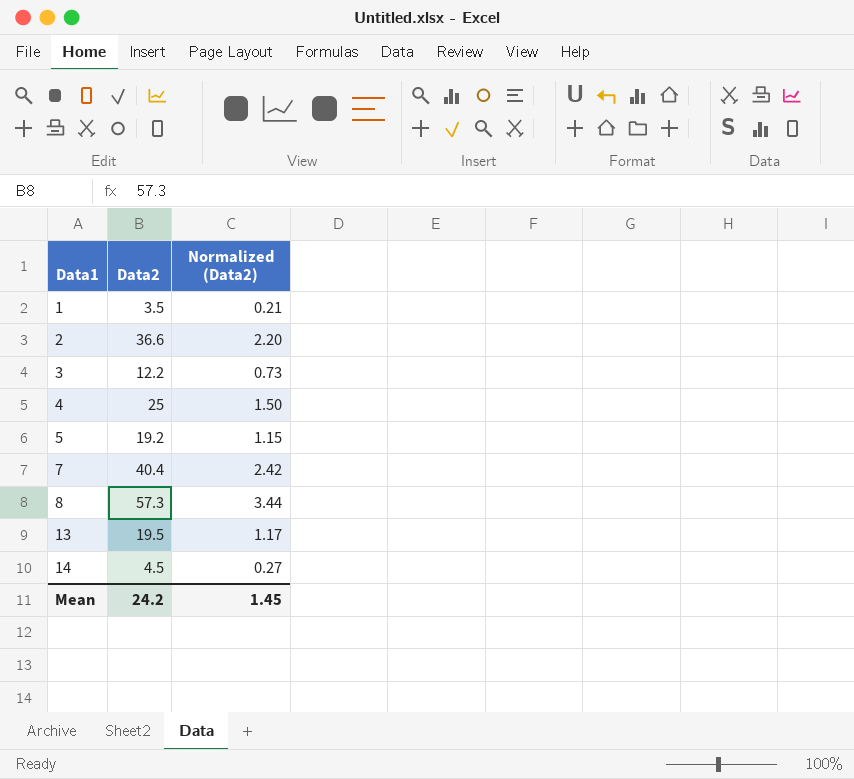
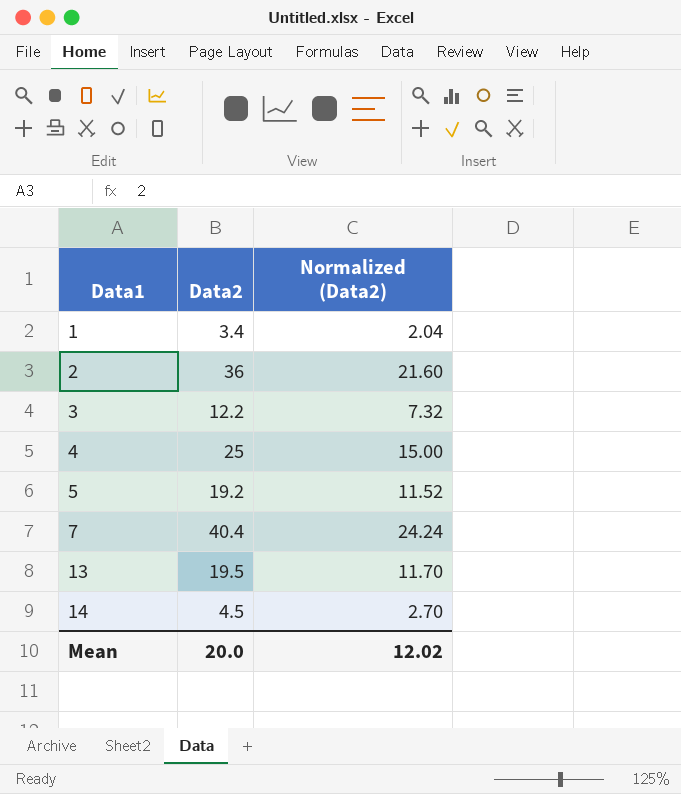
column Normalized (Data2) | formula: [Data2] * 0.06 -> [Data2] * 0.6
row 8: 57.3 | 3.44 -> none
1 | Data2: 3.5 -> 3.4
2 | Data2: 36.6 -> 36
Mean | Data2: 24.2 -> 20.0
Mean | Normalized (Data2): 1.45 -> 12.02

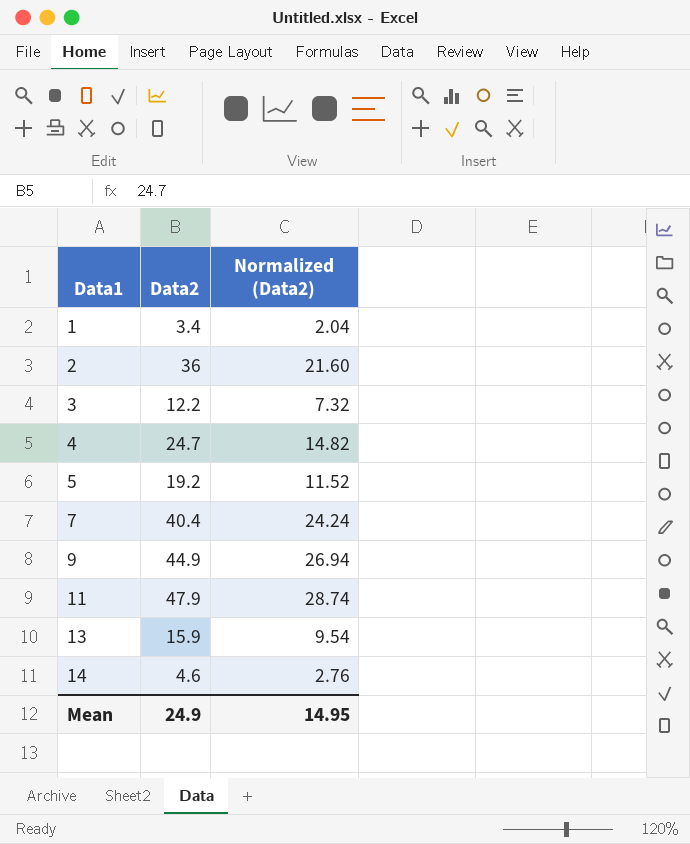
4 | Data2: 25 -> 24.7
4 | Normalized (Data2): 15.00 -> 14.82
row 9: none -> 44.9 | 26.94
row 11: none -> 47.9 | 28.74
13 | Data2: 19.5 -> 15.9
13 | Normalized (Data2): 11.70 -> 9.54
14 | Data2: 4.5 -> 4.6
14 | Normalized (Data2): 2.70 -> 2.76
Mean | Data2: 20.0 -> 24.9
Mean | Normalized (Data2): 12.02 -> 14.95

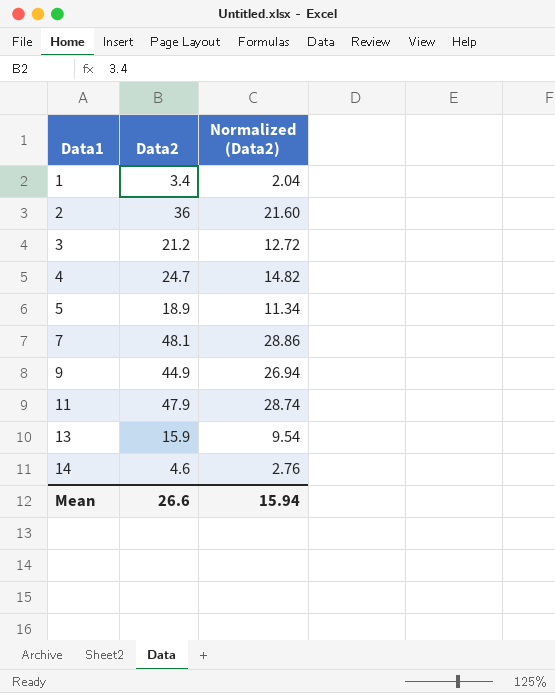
3 | Data2: 12.2 -> 21.2
3 | Normalized (Data2): 7.32 -> 12.72
5 | Data2: 19.2 -> 18.9
5 | Normalized (Data2): 11.52 -> 11.34
7 | Data2: 40.4 -> 48.1
7 | Normalized (Data2): 24.24 -> 28.86
Mean | Data2: 24.9 -> 26.6
Mean | Normalized (Data2): 14.95 -> 15.94

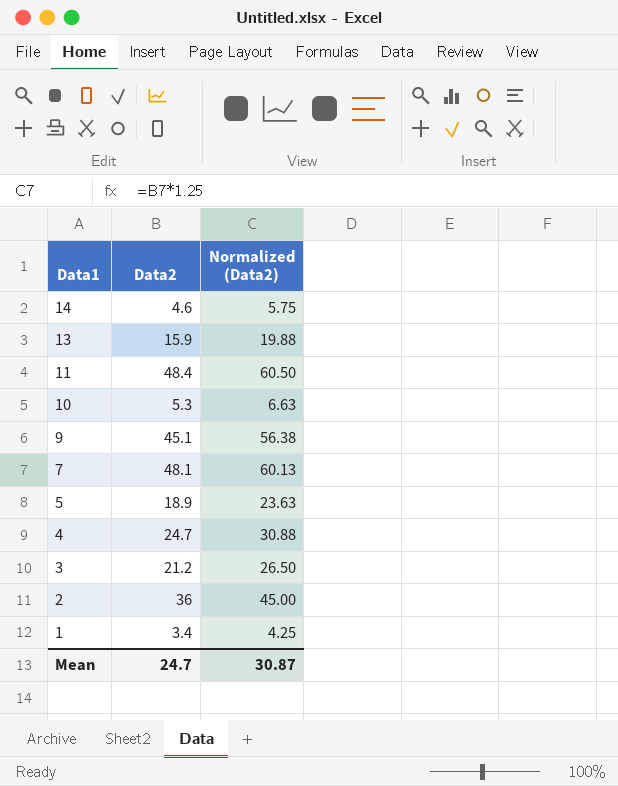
row order: Data1 ascending -> Data1 descending
column Normalized (Data2) | formula: [Data2] * 0.6 -> [Data2] * 1.25
11 | Data2: 47.9 -> 48.4
row 10: none -> 5.3 | 6.63
9 | Data2: 44.9 -> 45.1
Mean | Data2: 26.6 -> 24.7
Mean | Normalized (Data2): 15.94 -> 30.87

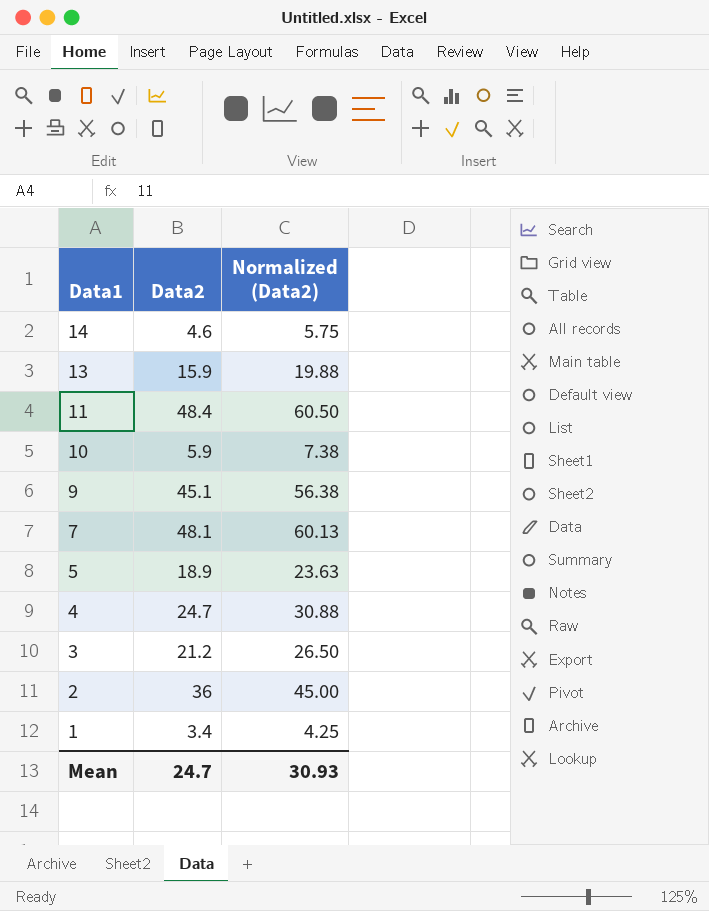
10 | Data2: 5.3 -> 5.9
10 | Normalized (Data2): 6.63 -> 7.38
Mean | Normalized (Data2): 30.87 -> 30.93

